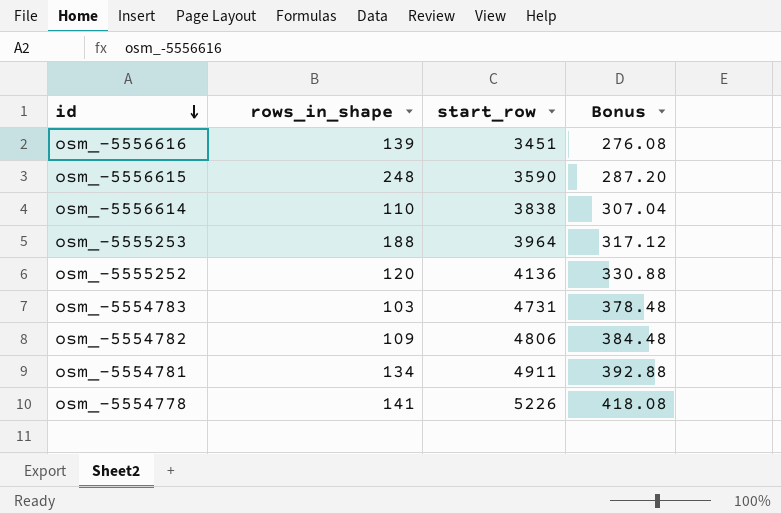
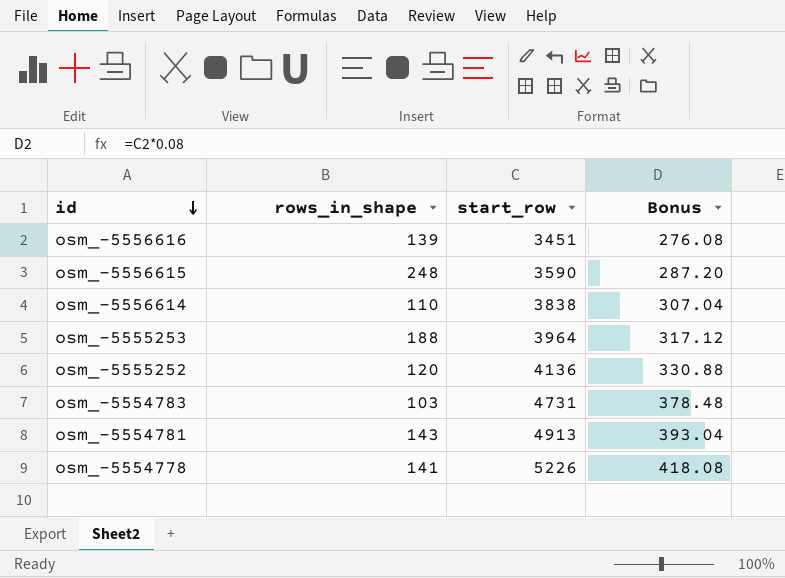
row osm_-5554782: 109 | 4806 | 384.48 -> none
osm_-5554781 | rows_in_shape: 134 -> 143
osm_-5554781 | start_row: 4911 -> 4913
osm_-5554781 | Bonus: 392.88 -> 393.04

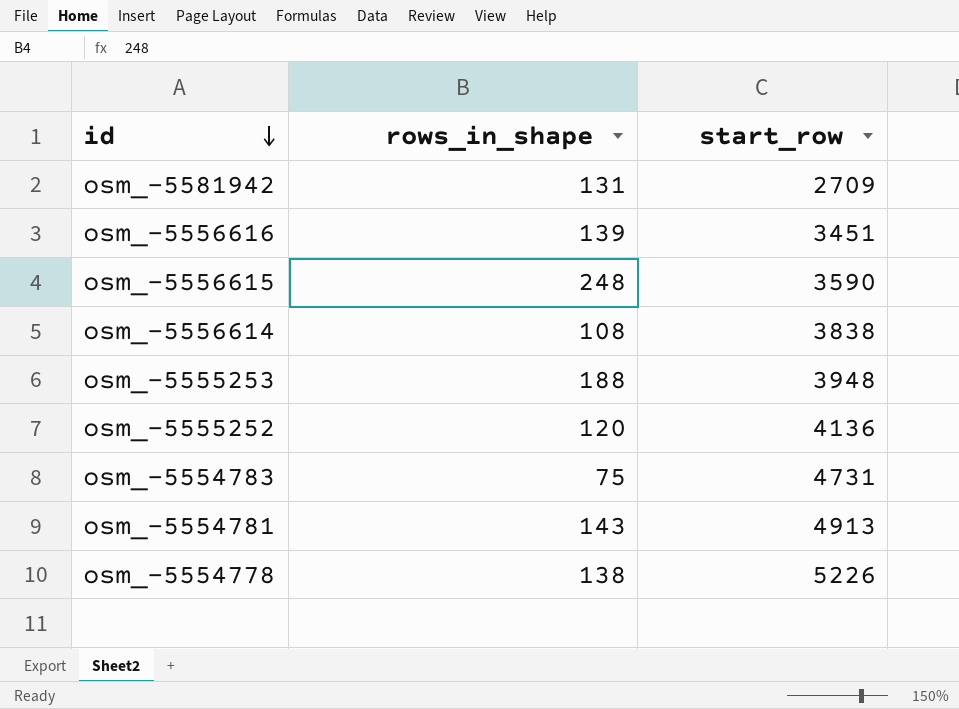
column Bonus | formula: [start_row] * 0.08 -> none
row osm_-5581942: none -> 131 | 2709
osm_-5556614 | rows_in_shape: 110 -> 108
osm_-5555253 | start_row: 3964 -> 3948
osm_-5554783 | rows_in_shape: 103 -> 75
osm_-5554778 | rows_in_shape: 141 -> 138

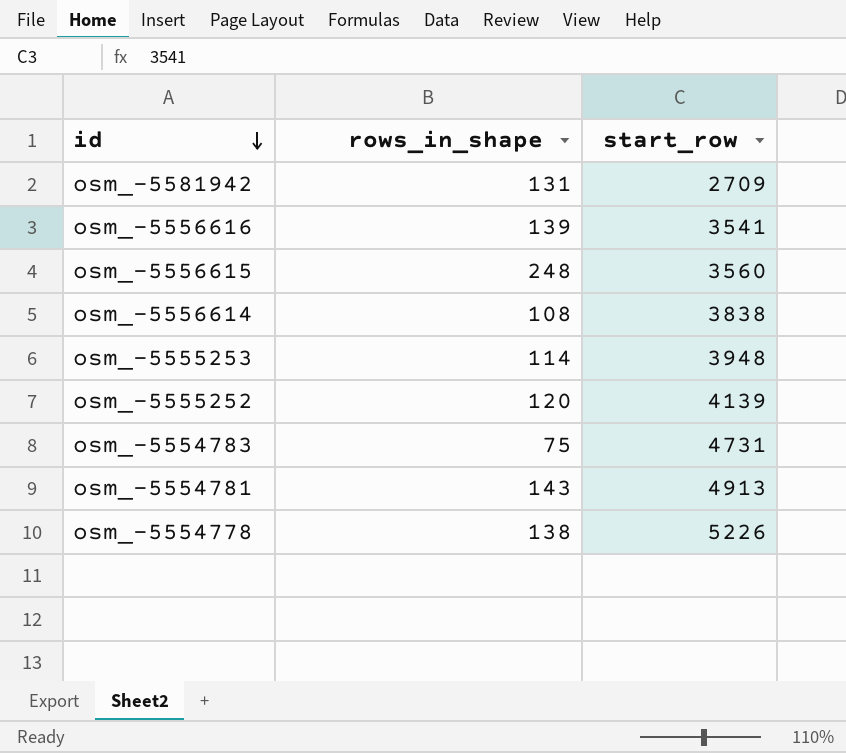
osm_-5556616 | start_row: 3451 -> 3541
osm_-5556615 | start_row: 3590 -> 3560
osm_-5555253 | rows_in_shape: 188 -> 114
osm_-5555252 | start_row: 4136 -> 4139

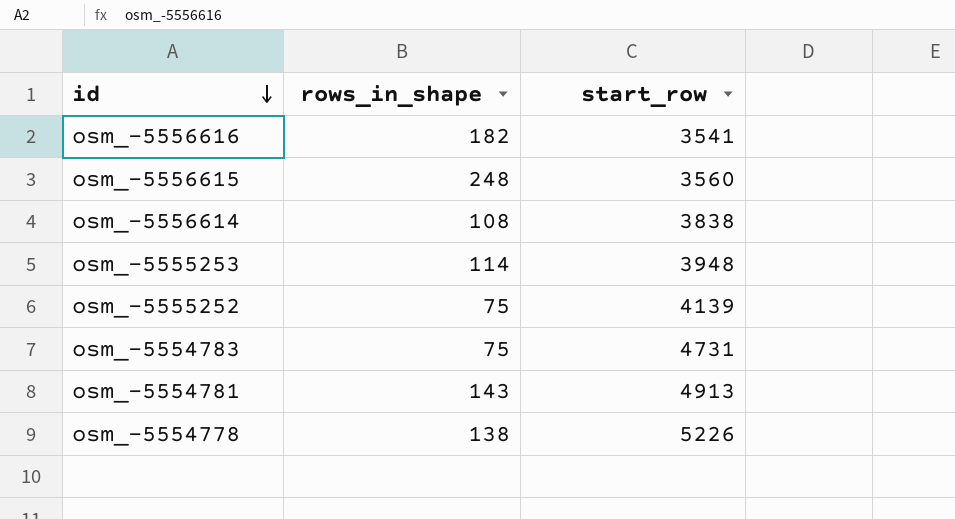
row osm_-5581942: 131 | 2709 -> none
osm_-5556616 | rows_in_shape: 139 -> 182
osm_-5555252 | rows_in_shape: 120 -> 75

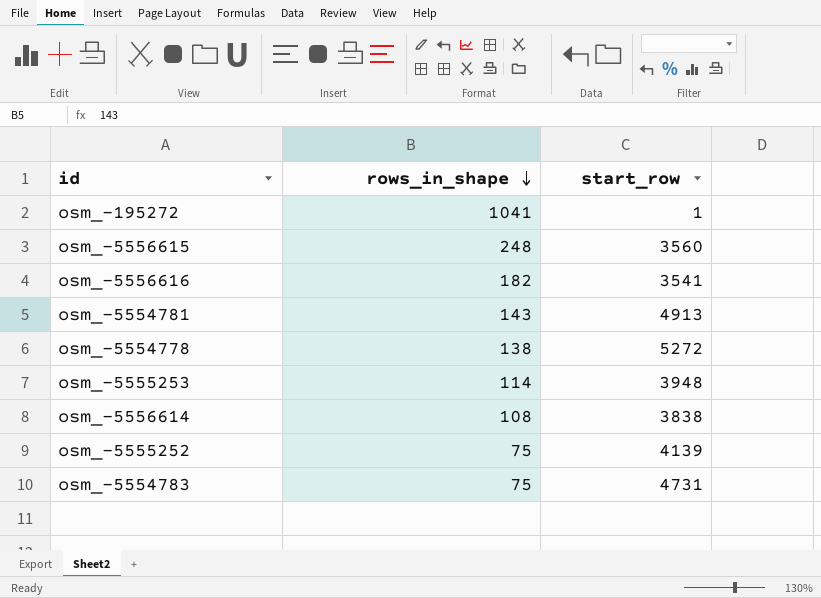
row order: id descending -> rows_in_shape descending
row osm_-195272: none -> 1041 | 1
osm_-5554778 | start_row: 5226 -> 5272

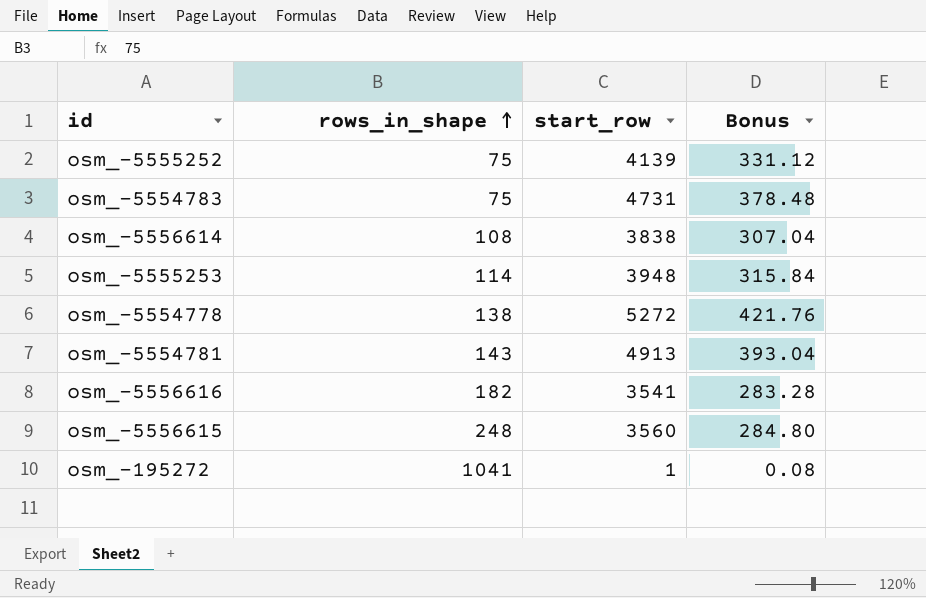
row order: rows_in_shape descending -> rows_in_shape ascending
column Bonus | formula: none -> [start_row] * 0.08

